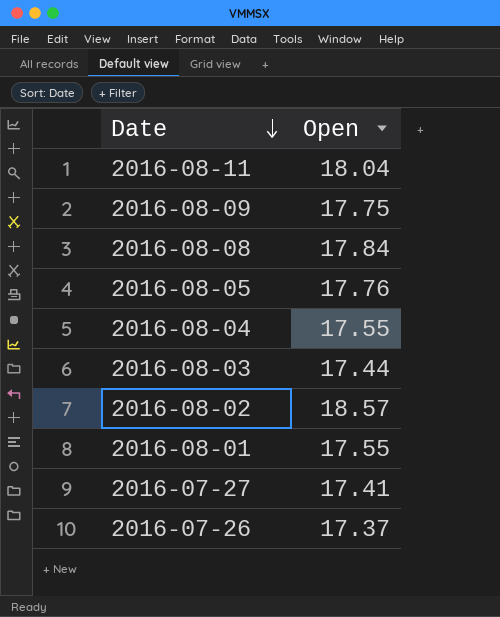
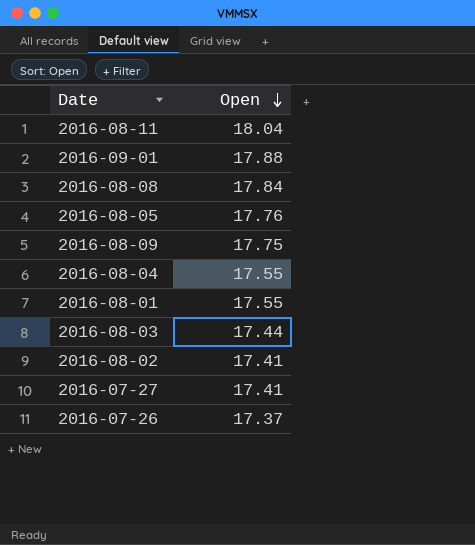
row order: Date descending -> Open descending
row 2016-09-01: none -> 17.88
2016-08-02 | Open: 18.57 -> 17.41

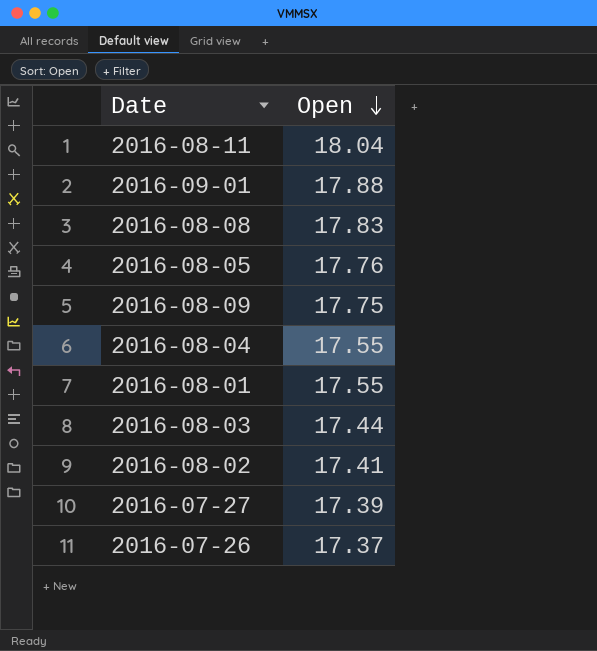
2016-08-08 | Open: 17.84 -> 17.83
2016-07-27 | Open: 17.41 -> 17.39

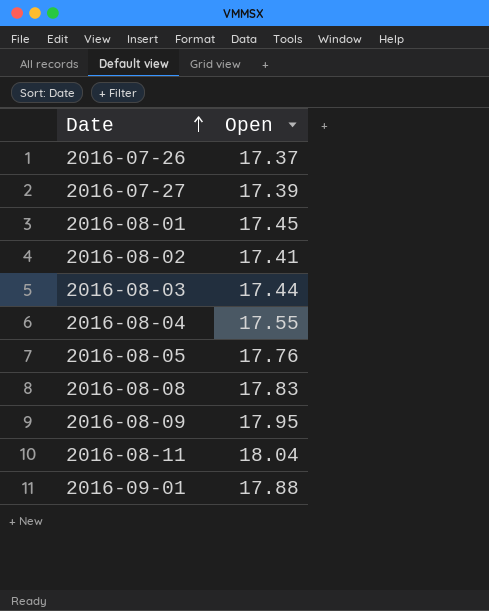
row order: Open descending -> Date ascending
2016-08-01 | Open: 17.55 -> 17.45
2016-08-09 | Open: 17.75 -> 17.95

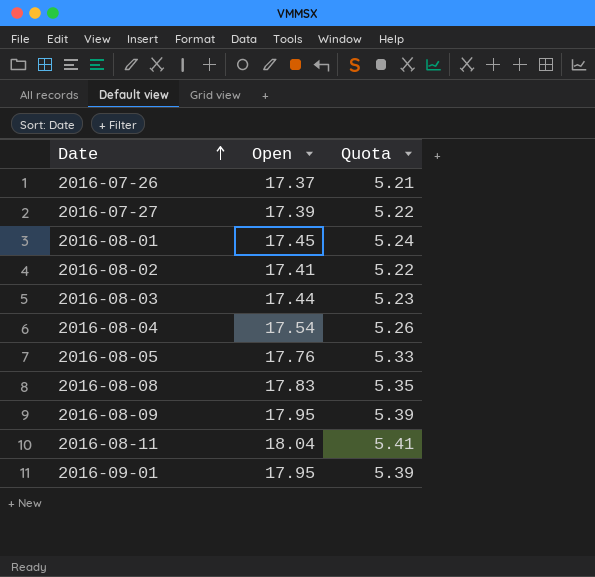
column Quota | formula: none -> [Open] * 0.3
2016-08-04 | Open: 17.55 -> 17.54
2016-09-01 | Open: 17.88 -> 17.95

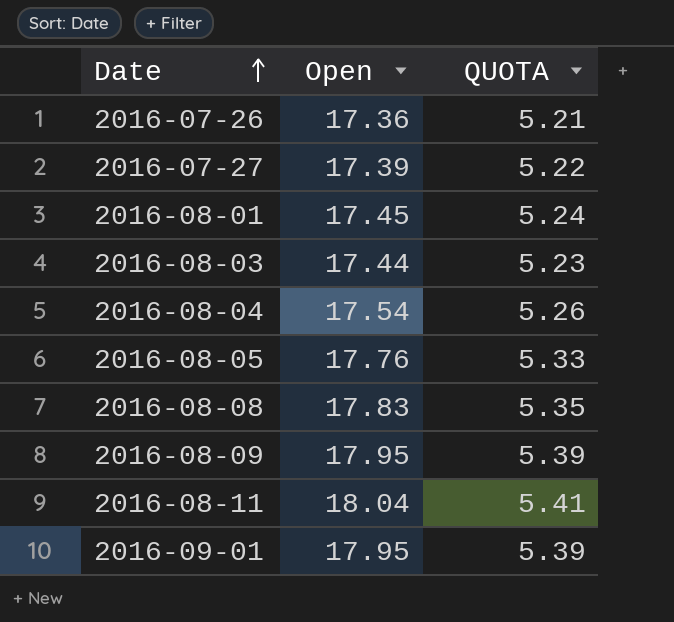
column name: Quota -> QUOTA
row 2016-08-02: 17.41 | 5.22 -> none
2016-07-26 | Open: 17.37 -> 17.36

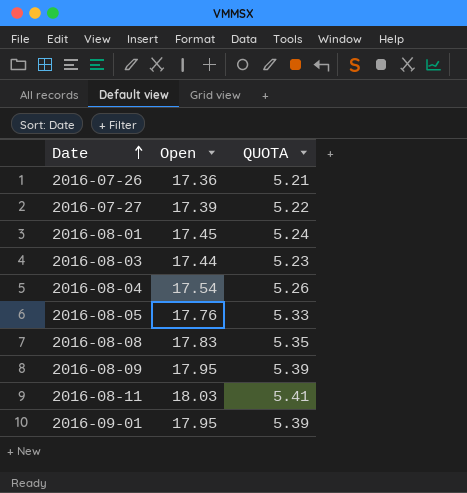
2016-08-11 | Open: 18.04 -> 18.03

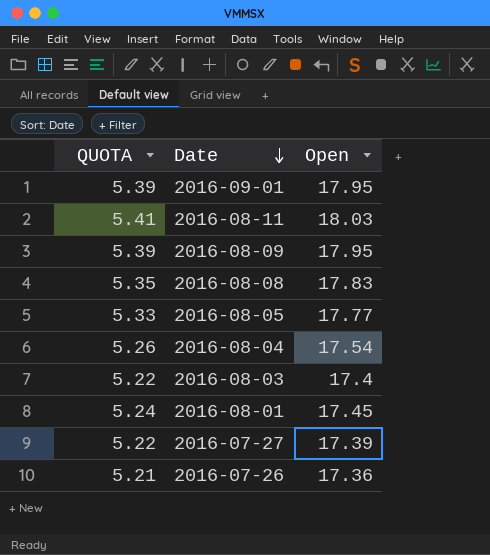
row order: Date ascending -> Date descending
column QUOTA | position: 3 -> 1
2016-08-05 | Open: 17.76 -> 17.77
2016-08-03 | QUOTA: 5.23 -> 5.22
2016-08-03 | Open: 17.44 -> 17.4

